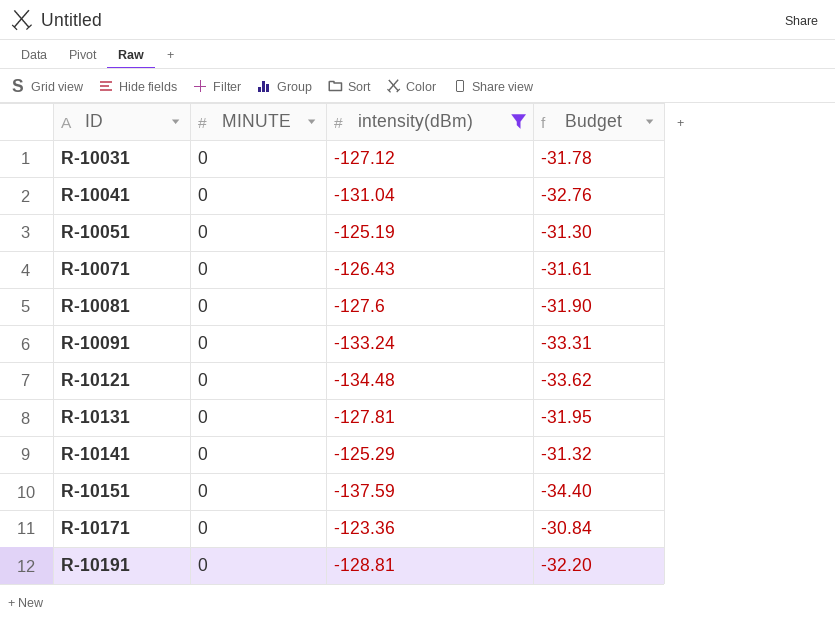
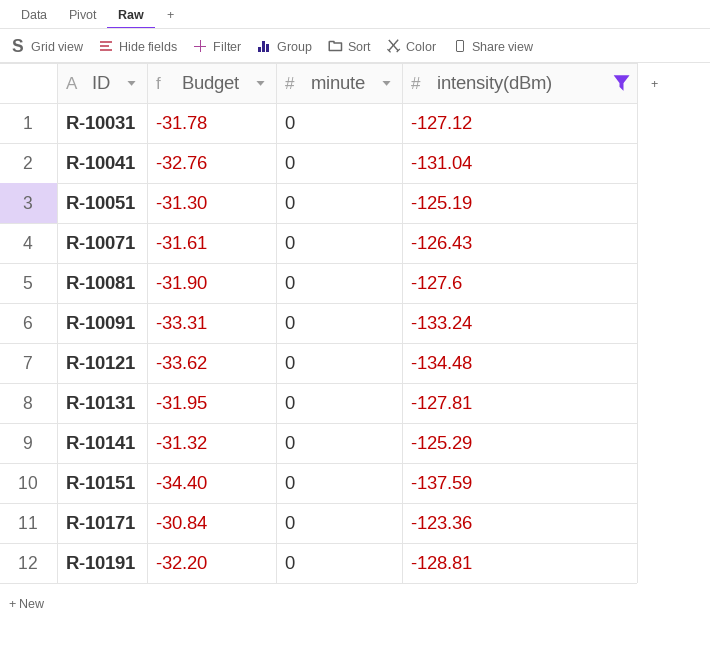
column Budget | position: 4 -> 2
column name: MINUTE -> minute

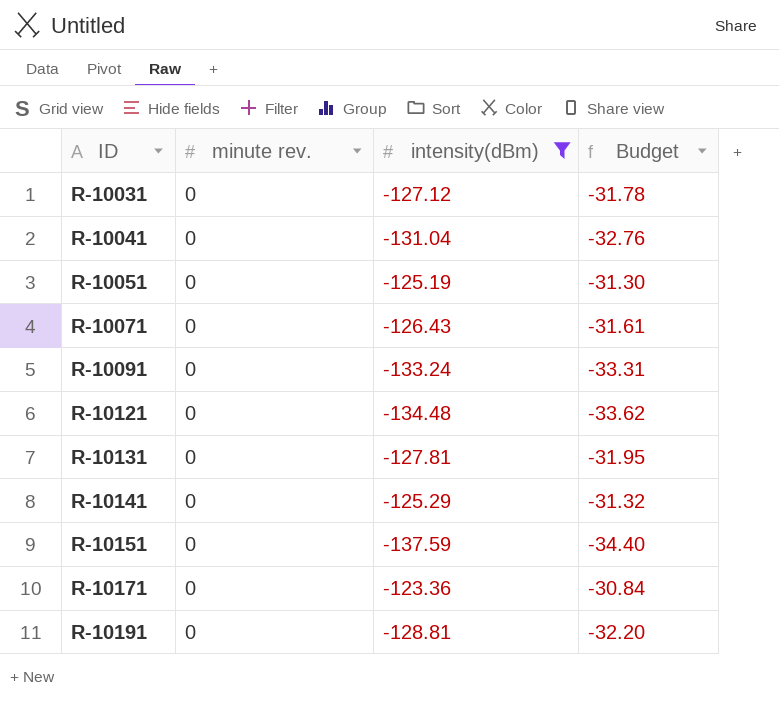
column name: minute -> minute rev.
column Budget | position: 2 -> 4
row R-10081: -31.90 | 0 | -127.6 -> none

